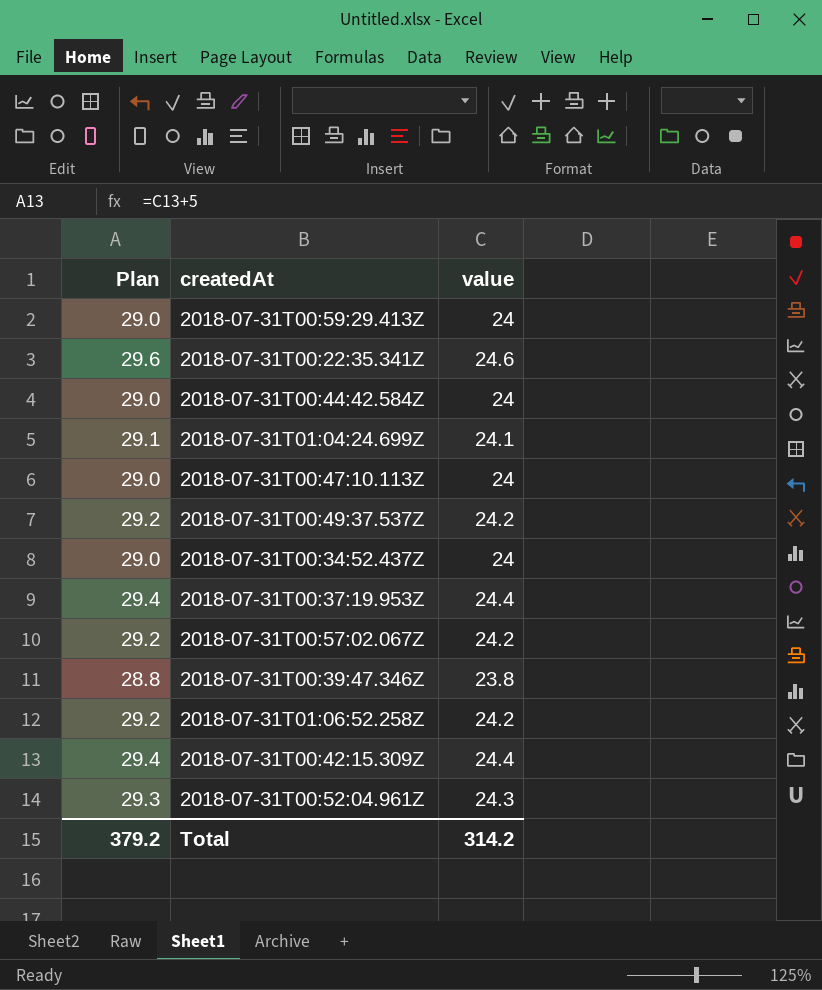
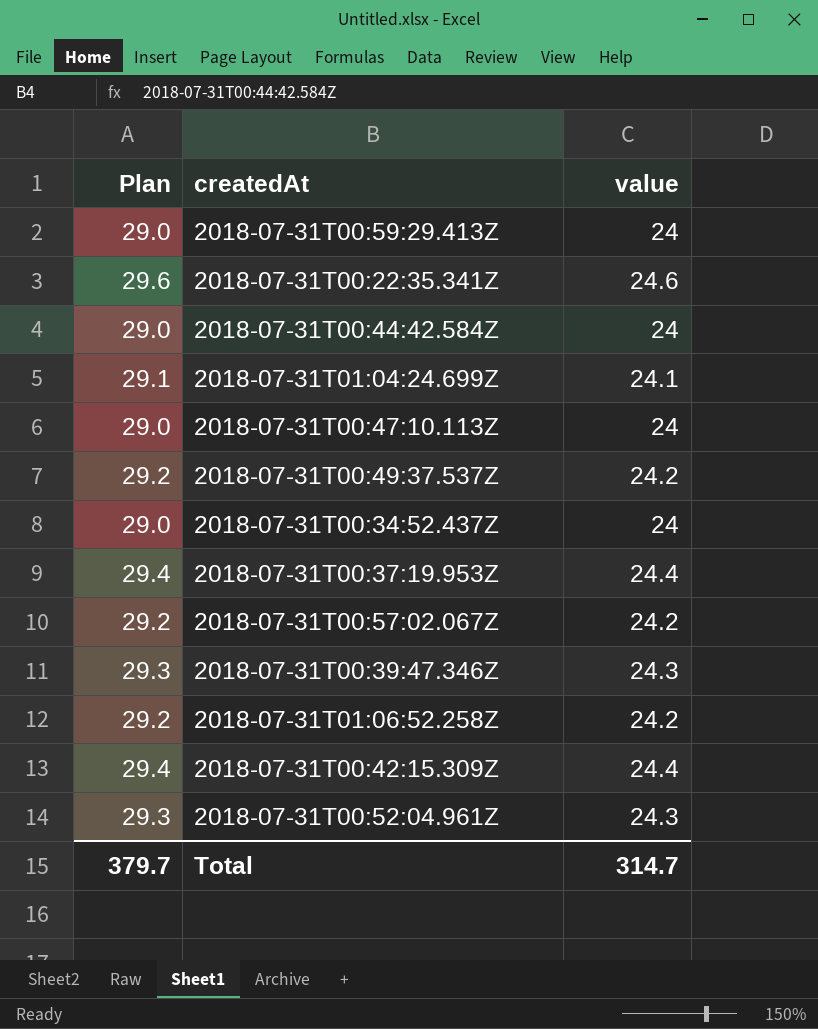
2018-07-31T00:39:47.346Z | Plan: 28.8 -> 29.3
2018-07-31T00:39:47.346Z | value: 23.8 -> 24.3
Total | Plan: 379.2 -> 379.7
Total | value: 314.2 -> 314.7

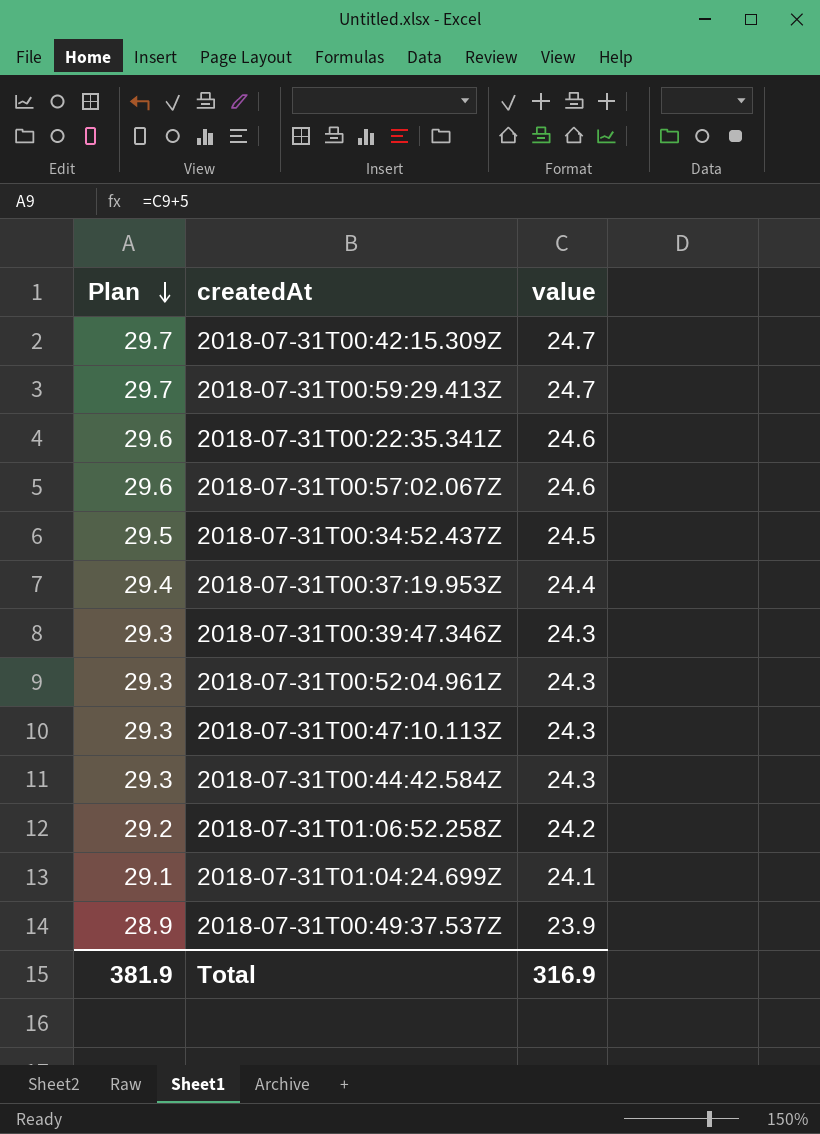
row order: none -> Plan descending
2018-07-31T00:42:15.309Z | Plan: 29.4 -> 29.7
2018-07-31T00:42:15.309Z | value: 24.4 -> 24.7
2018-07-31T00:59:29.413Z | Plan: 29.0 -> 29.7
2018-07-31T00:59:29.413Z | value: 24 -> 24.7
2018-07-31T00:57:02.067Z | Plan: 29.2 -> 29.6
2018-07-31T00:57:02.067Z | value: 24.2 -> 24.6
2018-07-31T00:34:52.437Z | Plan: 29.0 -> 29.5
2018-07-31T00:34:52.437Z | value: 24 -> 24.5
2018-07-31T00:47:10.113Z | Plan: 29.0 -> 29.3
2018-07-31T00:47:10.113Z | value: 24 -> 24.3
2018-07-31T00:44:42.584Z | Plan: 29.0 -> 29.3
2018-07-31T00:44:42.584Z | value: 24 -> 24.3
2018-07-31T00:49:37.537Z | Plan: 29.2 -> 28.9
2018-07-31T00:49:37.537Z | value: 24.2 -> 23.9
Total | Plan: 379.7 -> 381.9
Total | value: 314.7 -> 316.9

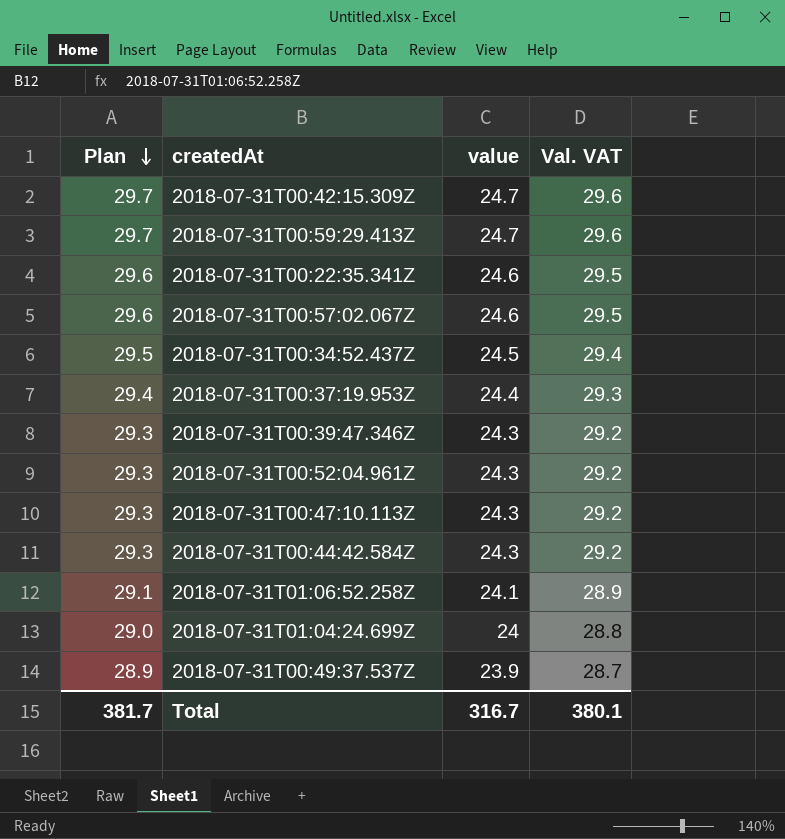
column Val. VAT | formula: none -> [value] * 1.2
2018-07-31T01:06:52.258Z | Plan: 29.2 -> 29.1
2018-07-31T01:06:52.258Z | value: 24.2 -> 24.1
2018-07-31T01:04:24.699Z | Plan: 29.1 -> 29.0
2018-07-31T01:04:24.699Z | value: 24.1 -> 24
Total | Plan: 381.9 -> 381.7
Total | value: 316.9 -> 316.7

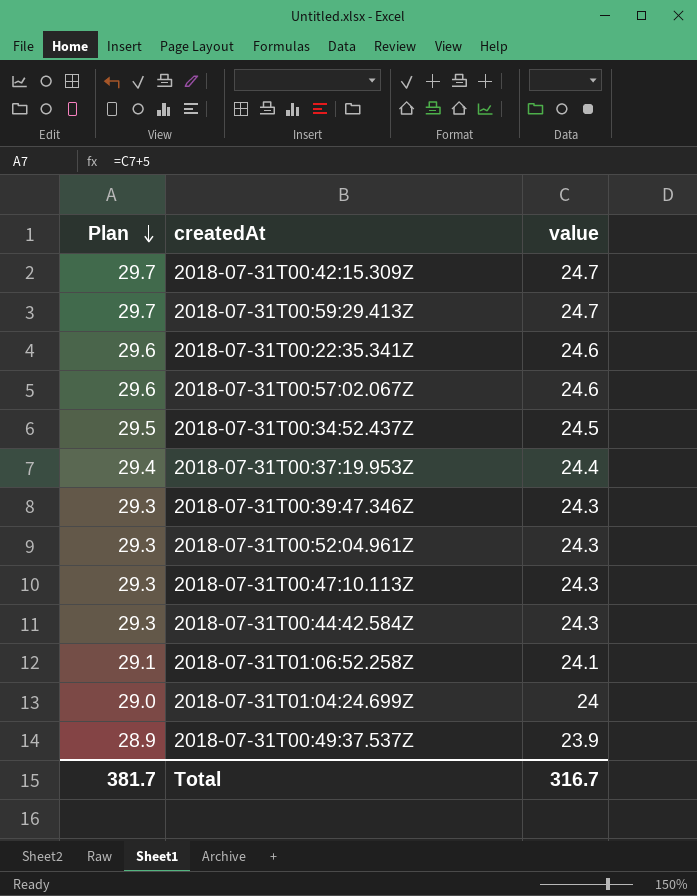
column Val. VAT | formula: [value] * 1.2 -> none

